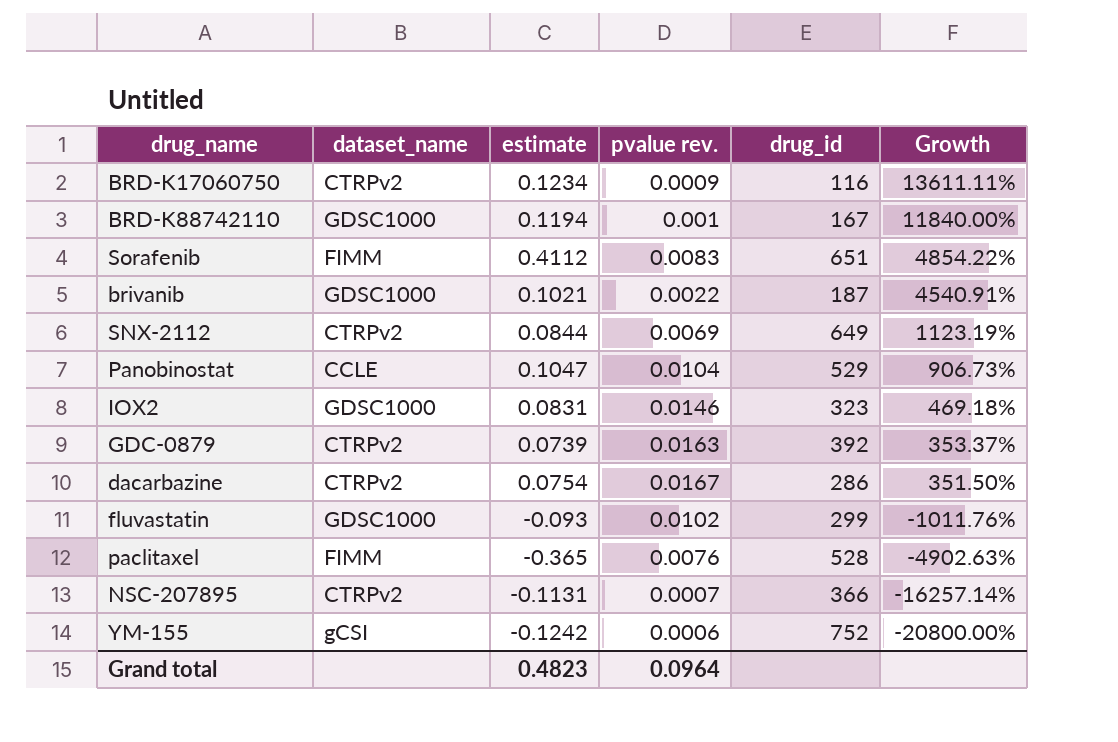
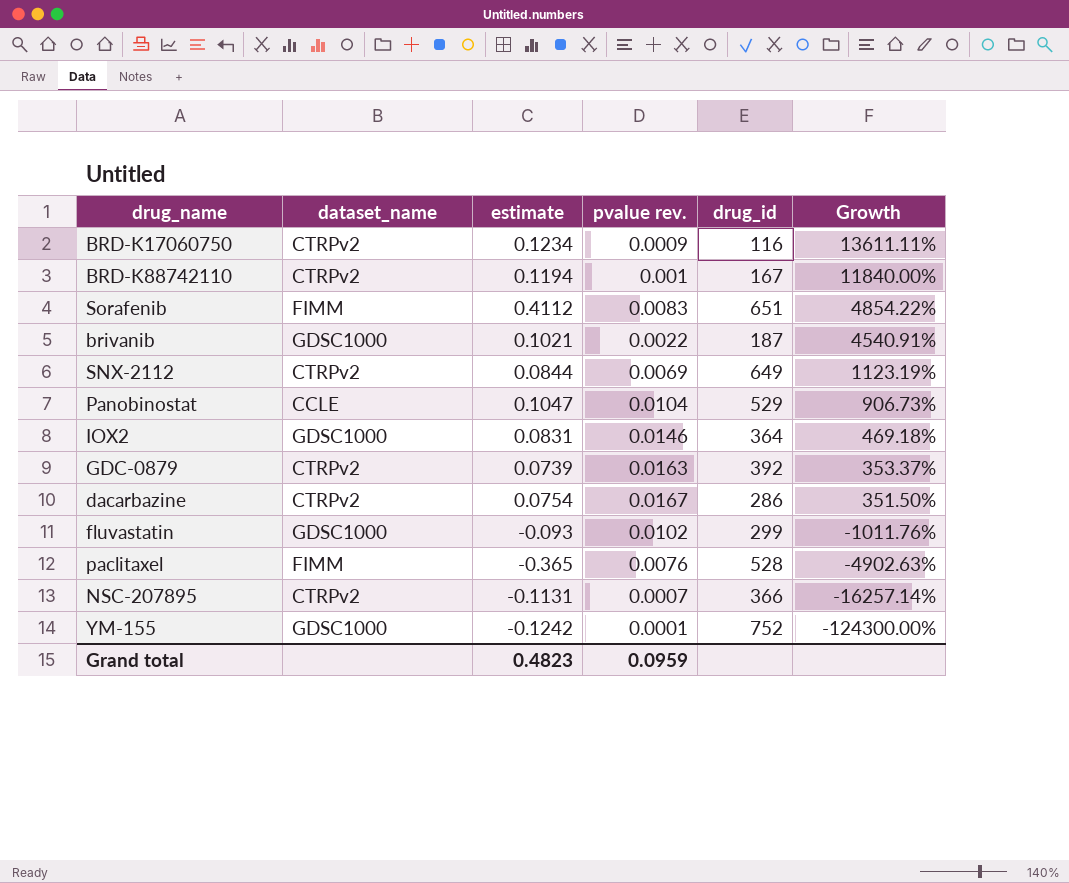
BRD-K88742110 | dataset_name: GDSC1000 -> CTRPv2
IOX2 | drug_id: 323 -> 364
YM-155 | dataset_name: gCSI -> GDSC1000
YM-155 | pvalue rev.: 0.0006 -> 0.0001
YM-155 | Growth: -20800.00% -> -124300.00%
Grand total | pvalue rev.: 0.0964 -> 0.0959

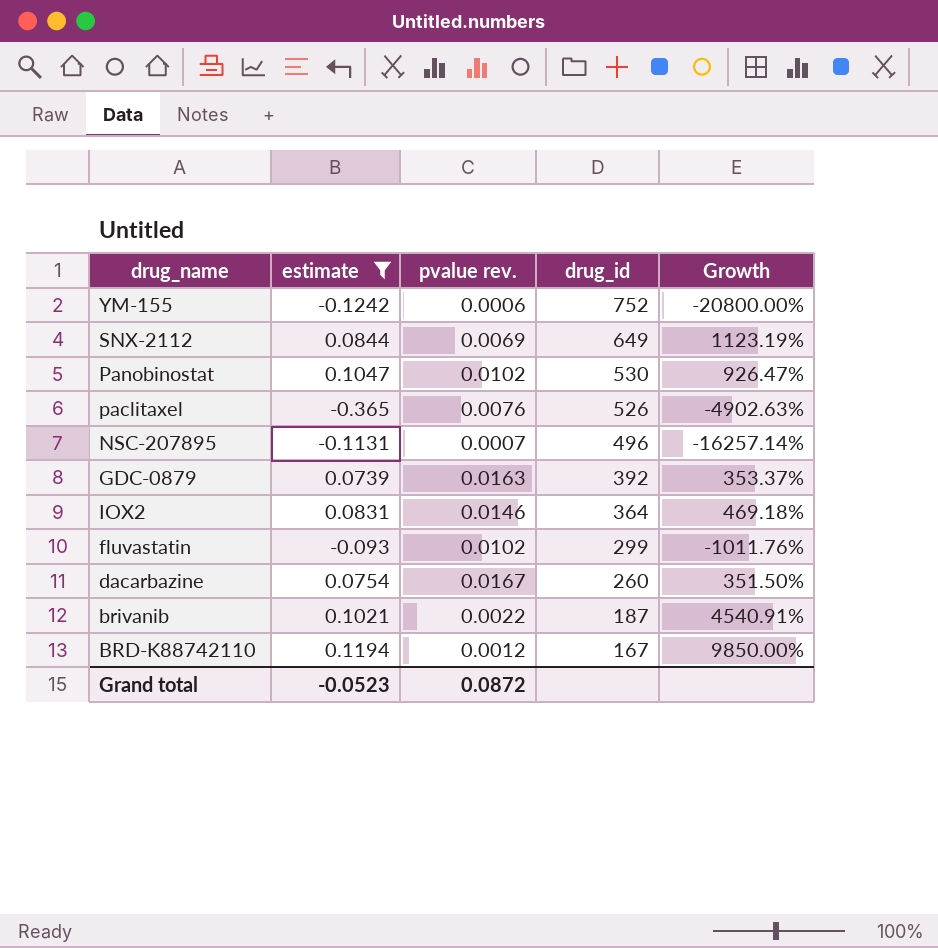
filter: none -> estimate <= 0.1194
row order: Growth descending -> drug_id descending
column dataset_name | position: 2 -> none
YM-155 | pvalue rev.: 0.0001 -> 0.0006
YM-155 | Growth: -124300.00% -> -20800.00%
Panobinostat | pvalue rev.: 0.0104 -> 0.0102
Panobinostat | drug_id: 529 -> 530
Panobinostat | Growth: 906.73% -> 926.47%
paclitaxel | drug_id: 528 -> 526
NSC-207895 | drug_id: 366 -> 496
dacarbazine | drug_id: 286 -> 260
BRD-K88742110 | pvalue rev.: 0.001 -> 0.0012
BRD-K88742110 | Growth: 11840.00% -> 9850.00%
Grand total | estimate: 0.4823 -> -0.0523
Grand total | pvalue rev.: 0.0959 -> 0.0872

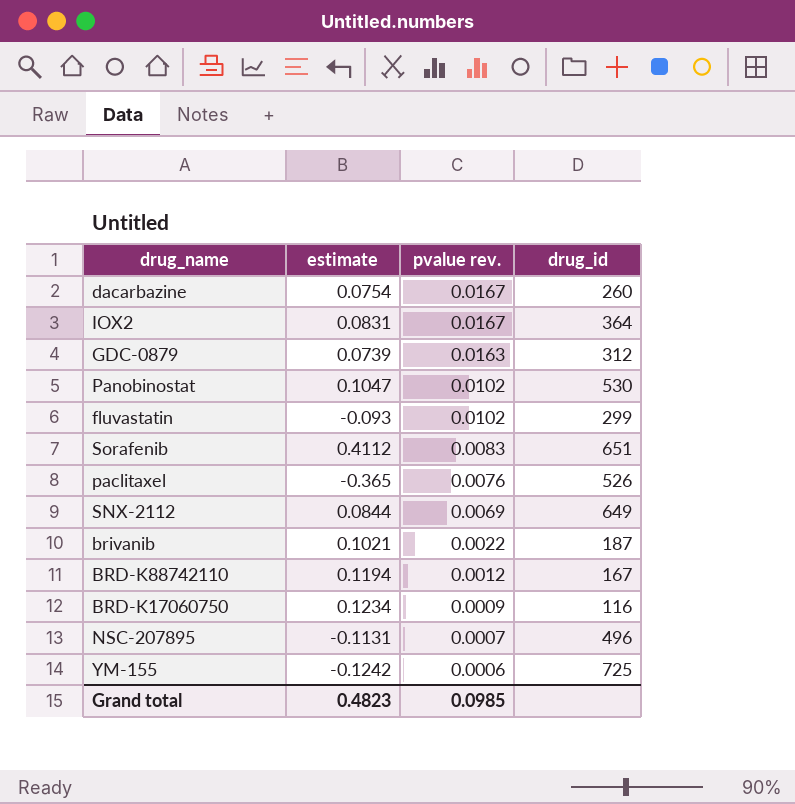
filter: estimate <= 0.1194 -> none
row order: drug_id descending -> pvalue rev. descending
column Growth | formula: ([estimate] - [pvalue rev.]) / [pvalue rev.] -> none
IOX2 | pvalue rev.: 0.0146 -> 0.0167
GDC-0879 | drug_id: 392 -> 312
YM-155 | drug_id: 752 -> 725
Grand total | estimate: -0.0523 -> 0.4823
Grand total | pvalue rev.: 0.0872 -> 0.0985

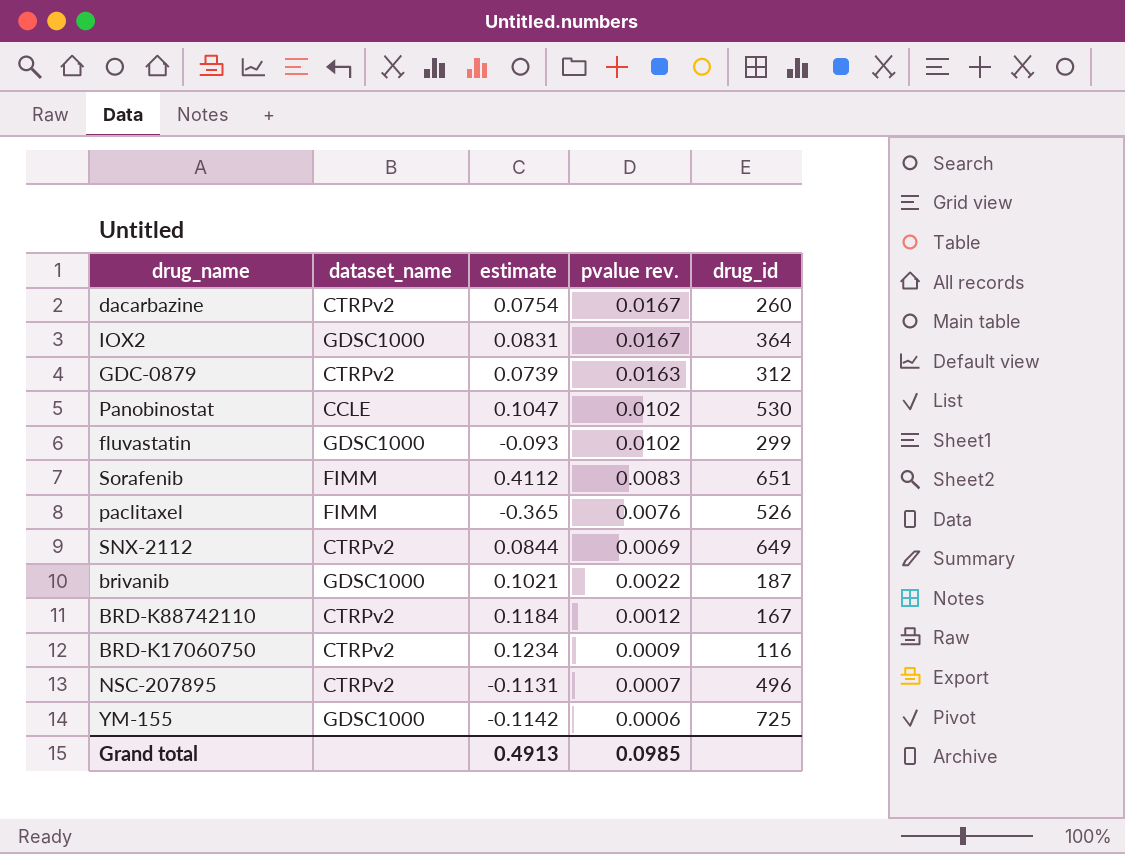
column dataset_name | position: none -> 2
BRD-K88742110 | estimate: 0.1194 -> 0.1184
YM-155 | estimate: -0.1242 -> -0.1142
Grand total | estimate: 0.4823 -> 0.4913

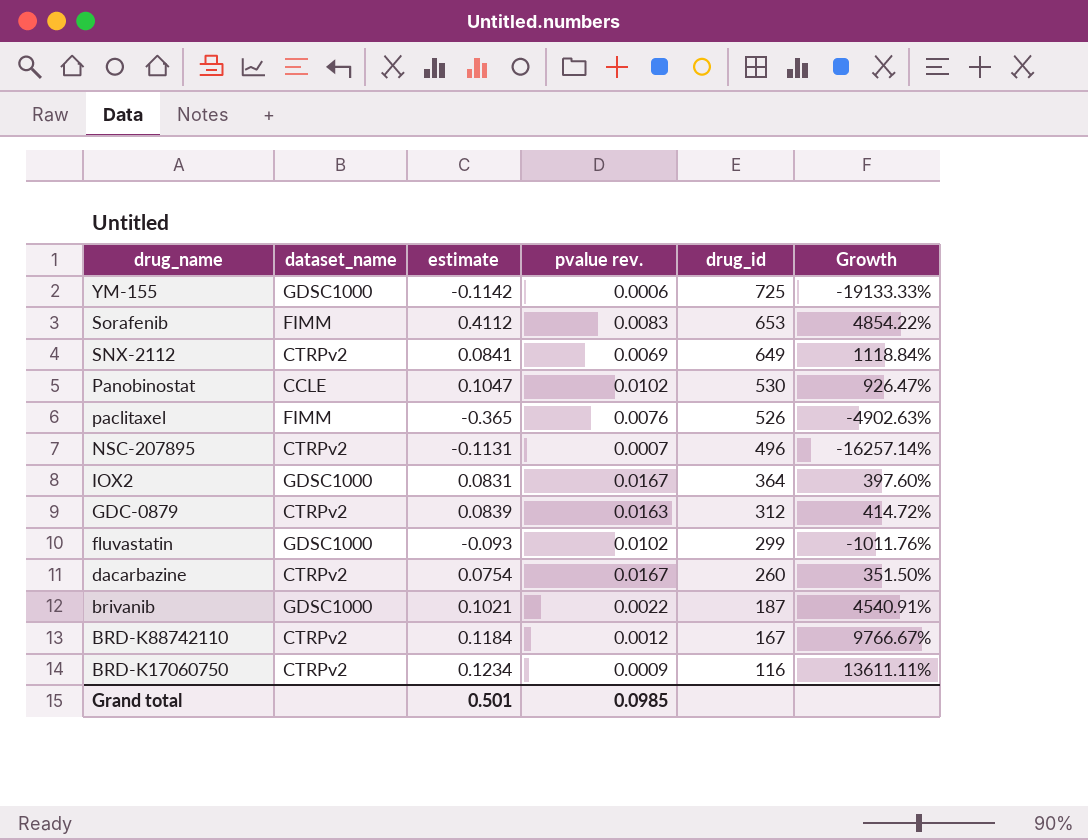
row order: pvalue rev. descending -> drug_name descending
column Growth | formula: none -> ([estimate] - [pvalue rev.]) / [pvalue rev.]
Sorafenib | drug_id: 651 -> 653
SNX-2112 | estimate: 0.0844 -> 0.0841
GDC-0879 | estimate: 0.0739 -> 0.0839
Grand total | estimate: 0.4913 -> 0.501

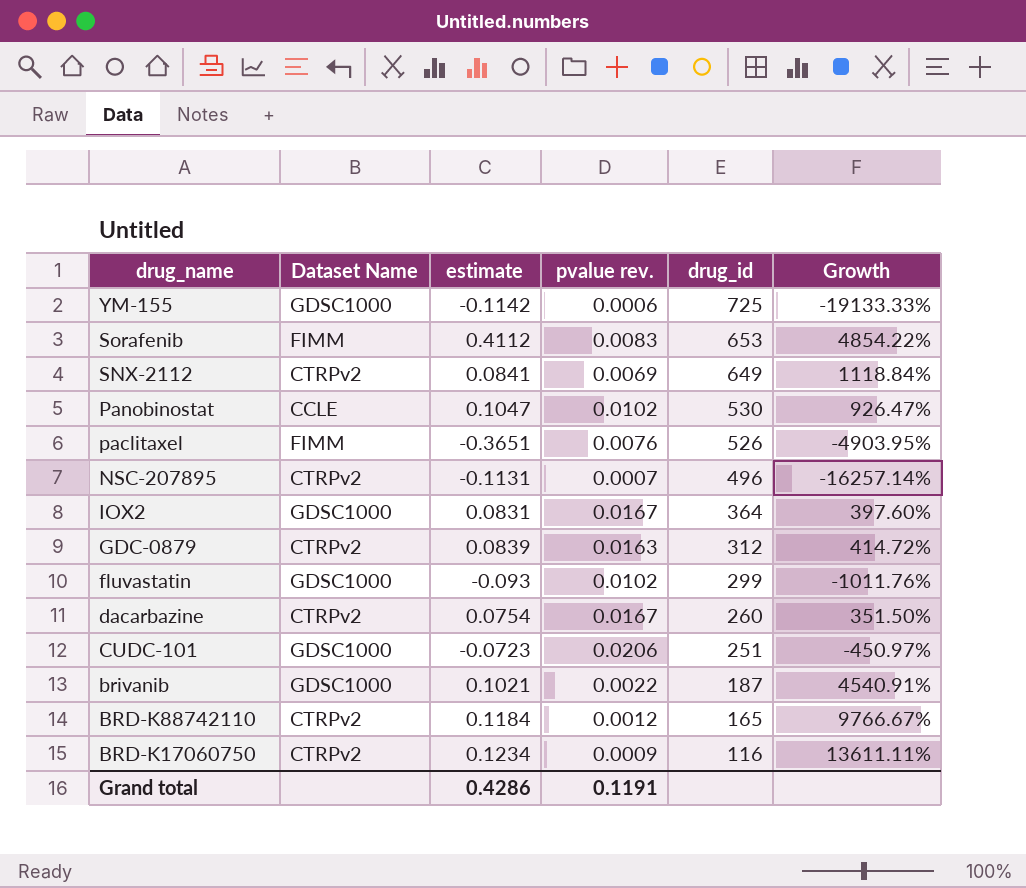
column name: dataset_name -> Dataset Name
paclitaxel | estimate: -0.365 -> -0.3651
paclitaxel | Growth: -4902.63% -> -4903.95%
row CUDC-101: none -> GDSC1000 | -0.0723 | 0.0206 | 251 | -450.97%
BRD-K88742110 | drug_id: 167 -> 165
Grand total | estimate: 0.501 -> 0.4286
Grand total | pvalue rev.: 0.0985 -> 0.1191

